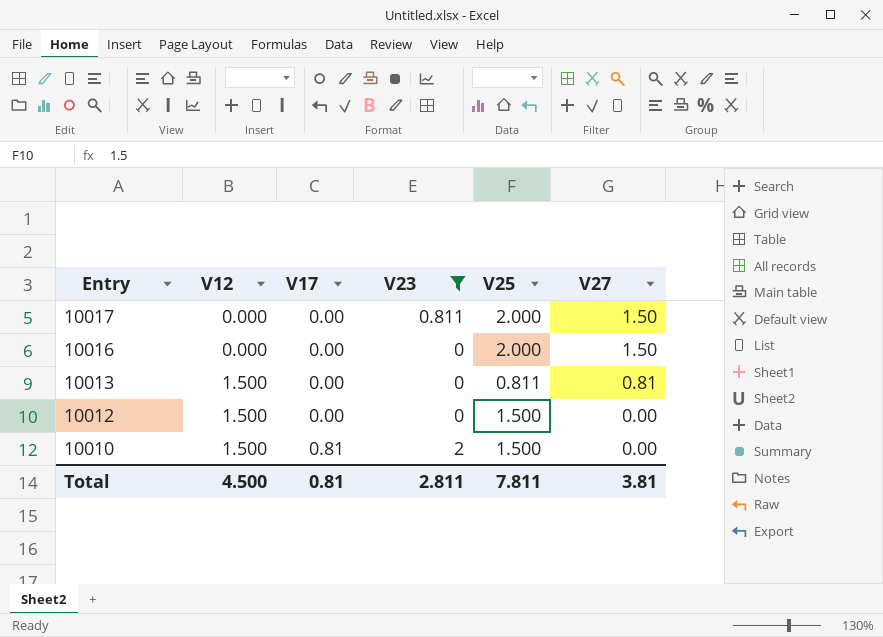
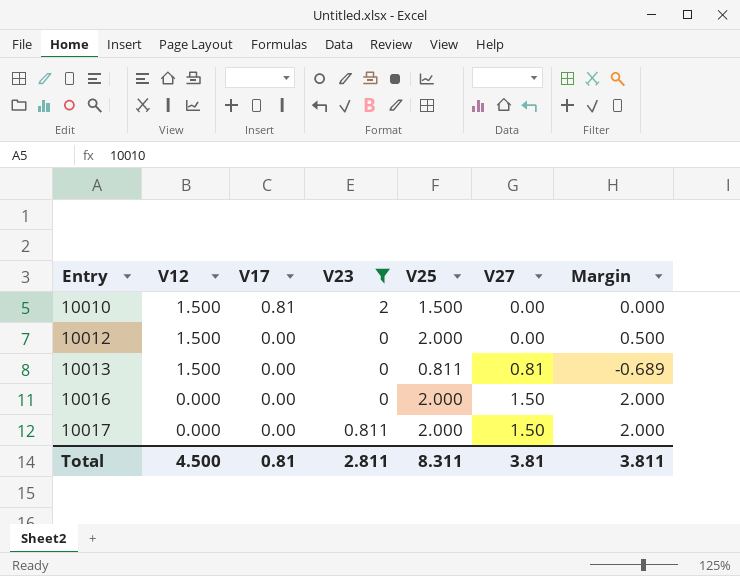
row order: Entry descending -> Entry ascending
column Margin | formula: none -> [V25] - [V12]
10012 | V25: 1.500 -> 2.000
Total | V25: 7.811 -> 8.311

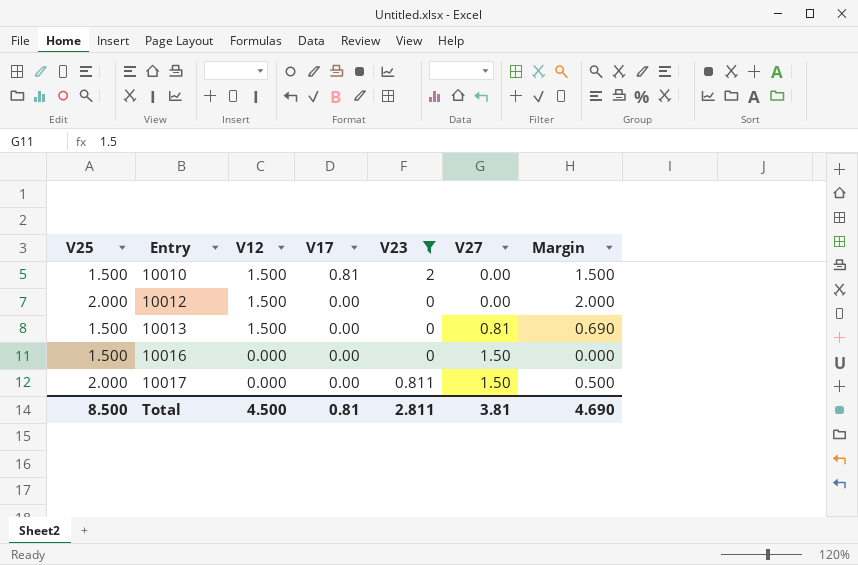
column V25 | position: 5 -> 1
column Margin | formula: [V25] - [V12] -> [V25] - [V27]
10013 | V25: 0.811 -> 1.500
10016 | V25: 2.000 -> 1.500
Total | V25: 8.311 -> 8.500
Total | Margin: 3.811 -> 4.690

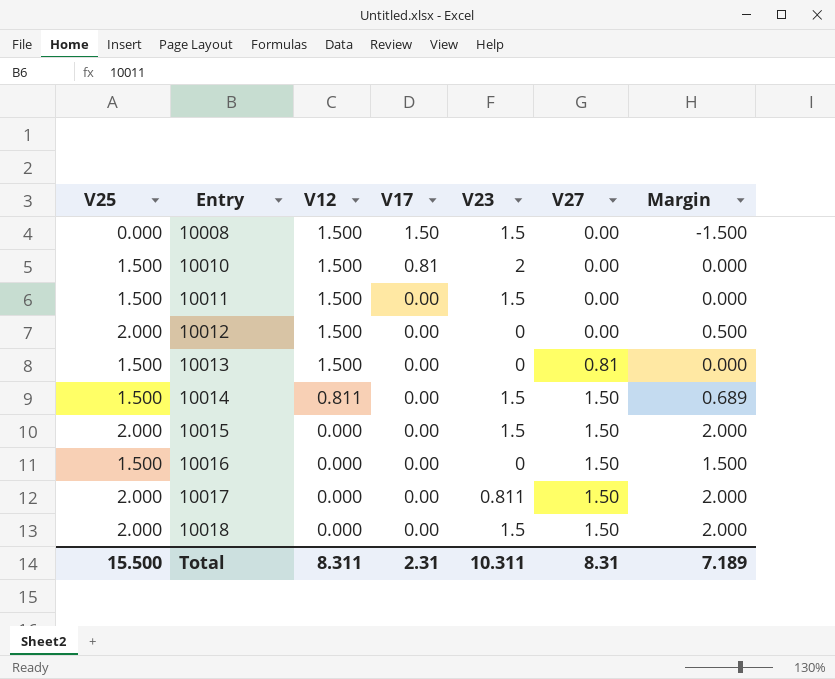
filter: V23 != 1.5 -> none
column Margin | formula: [V25] - [V27] -> [V25] - [V12]
Total | V25: 8.500 -> 15.500
Total | V12: 4.500 -> 8.311
Total | V17: 0.81 -> 2.31
Total | V23: 2.811 -> 10.311
Total | V27: 3.81 -> 8.31
Total | Margin: 4.690 -> 7.189

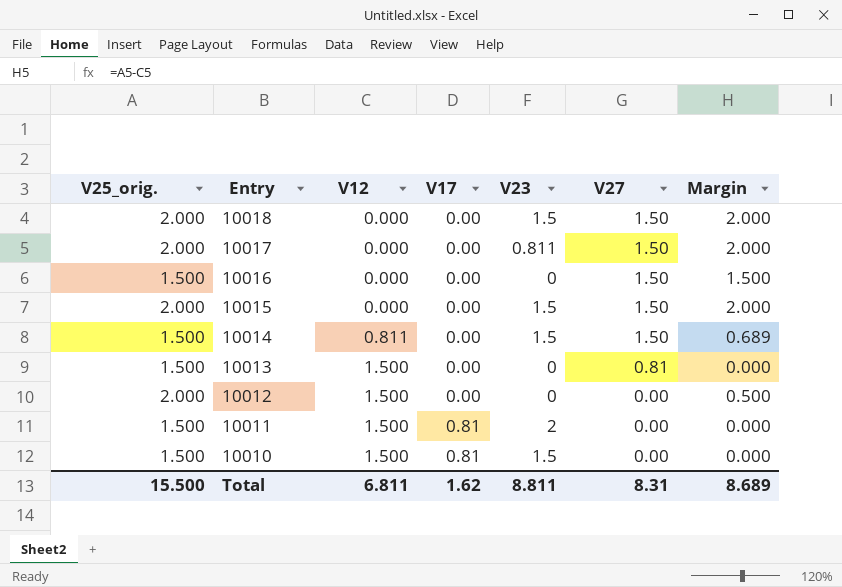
row order: Entry ascending -> Entry descending
column name: V25 -> V25_orig.
row 10008: 0.000 | 1.500 | 1.50 | 1.5 | 0.00 | -1.500 -> none
10011 | V17: 0.00 -> 0.81
10011 | V23: 1.5 -> 2
10010 | V23: 2 -> 1.5
Total | V12: 8.311 -> 6.811
Total | V17: 2.31 -> 1.62
Total | V23: 10.311 -> 8.811
Total | Margin: 7.189 -> 8.689

